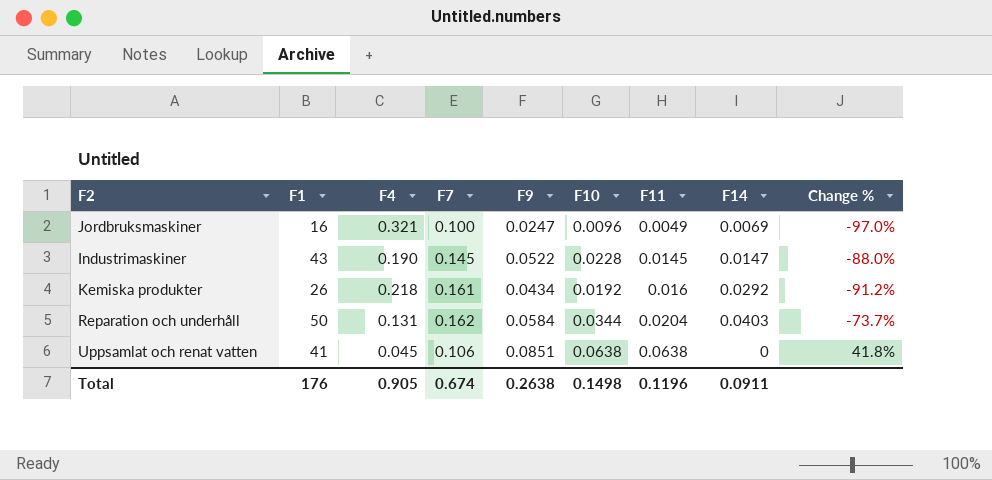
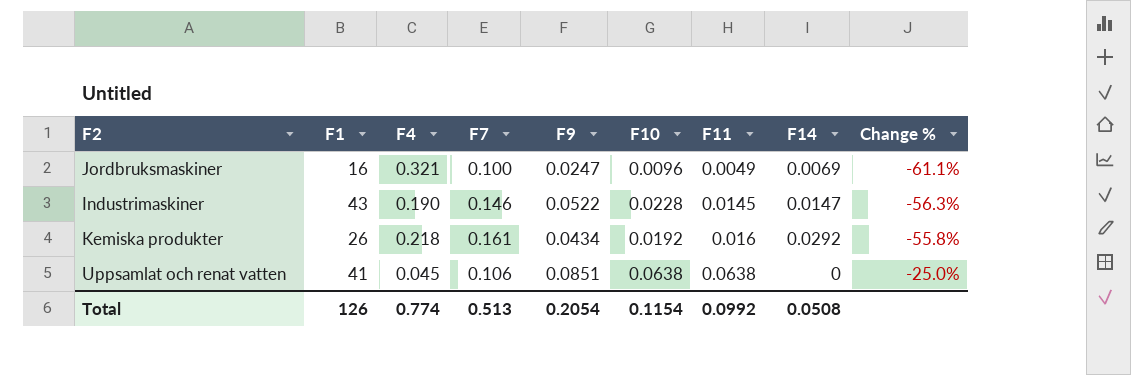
column Change % | formula: ([F10] - [F4]) / [F4] -> ([F10] - [F9]) / [F9]
row Reparation och underhåll: 50 | 0.131 | 0.162 | 0.0584 | 0.0344 | 0.0204 | 0.0403 | -73.7% -> none
Industrimaskiner | F7: 0.145 -> 0.146
Total | F1: 176 -> 126
Total | F4: 0.905 -> 0.774
Total | F7: 0.674 -> 0.513
Total | F9: 0.2638 -> 0.2054
Total | F10: 0.1498 -> 0.1154
Total | F11: 0.1196 -> 0.0992
Total | F14: 0.0911 -> 0.0508

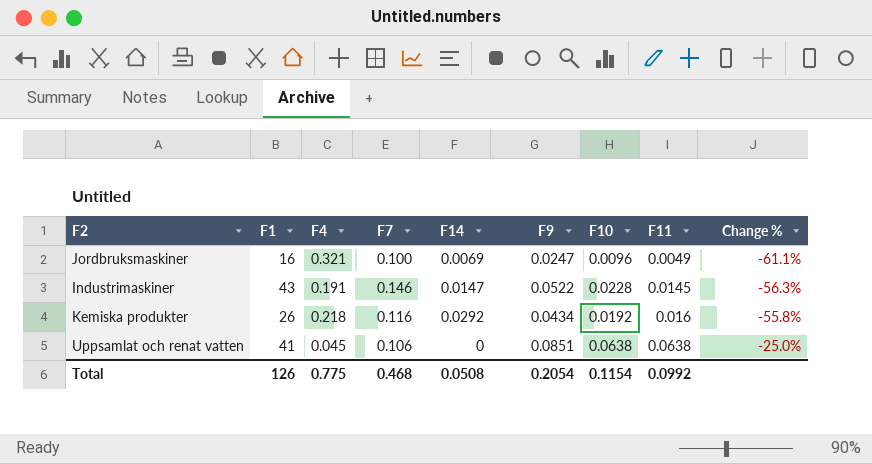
column F14 | position: 8 -> 5
Industrimaskiner | F4: 0.190 -> 0.191
Kemiska produkter | F7: 0.161 -> 0.116
Total | F4: 0.774 -> 0.775
Total | F7: 0.513 -> 0.468

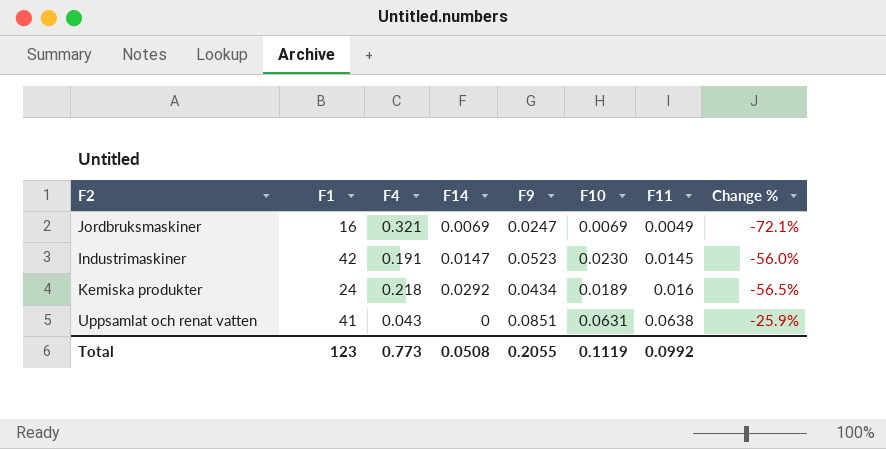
column F7 | position: 4 -> none
Jordbruksmaskiner | F10: 0.0096 -> 0.0069
Jordbruksmaskiner | Change %: -61.1% -> -72.1%
Industrimaskiner | F1: 43 -> 42
Industrimaskiner | F9: 0.0522 -> 0.0523
Industrimaskiner | F10: 0.0228 -> 0.0230
Industrimaskiner | Change %: -56.3% -> -56.0%
Kemiska produkter | F1: 26 -> 24
Kemiska produkter | F10: 0.0192 -> 0.0189
Kemiska produkter | Change %: -55.8% -> -56.5%
Uppsamlat och renat vatten | F4: 0.045 -> 0.043
Uppsamlat och renat vatten | F10: 0.0638 -> 0.0631
Uppsamlat och renat vatten | Change %: -25.0% -> -25.9%
Total | F1: 126 -> 123
Total | F4: 0.775 -> 0.773
Total | F9: 0.2054 -> 0.2055
Total | F10: 0.1154 -> 0.1119

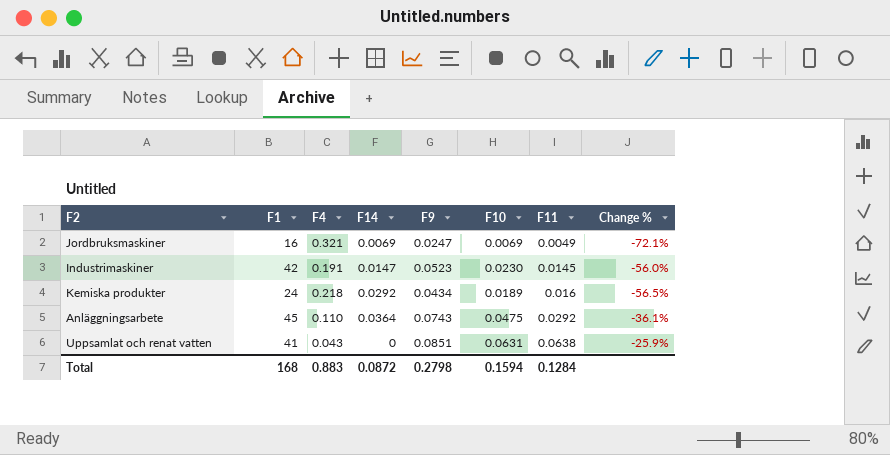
row Anläggningsarbete: none -> 45 | 0.110 | 0.0364 | 0.0743 | 0.0475 | 0.0292 | -36.1%
Total | F1: 123 -> 168
Total | F4: 0.773 -> 0.883
Total | F14: 0.0508 -> 0.0872
Total | F9: 0.2055 -> 0.2798
Total | F10: 0.1119 -> 0.1594
Total | F11: 0.0992 -> 0.1284

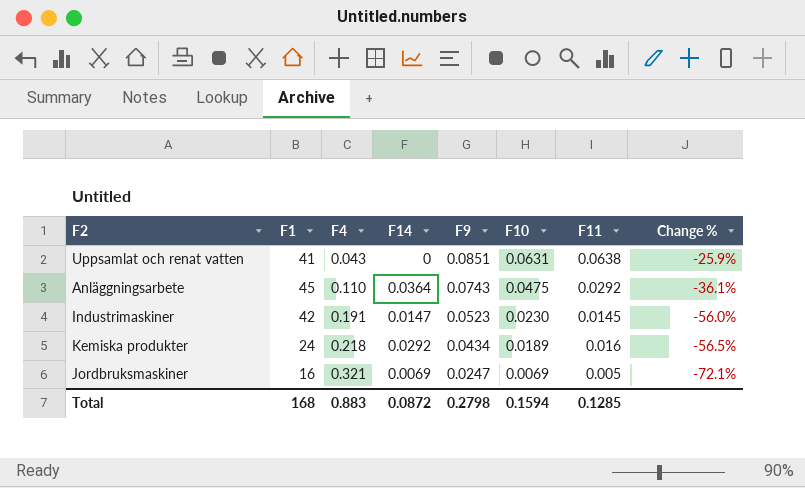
row order: F11 ascending -> F4 ascending
Jordbruksmaskiner | F11: 0.0049 -> 0.005
Total | F11: 0.1284 -> 0.1285

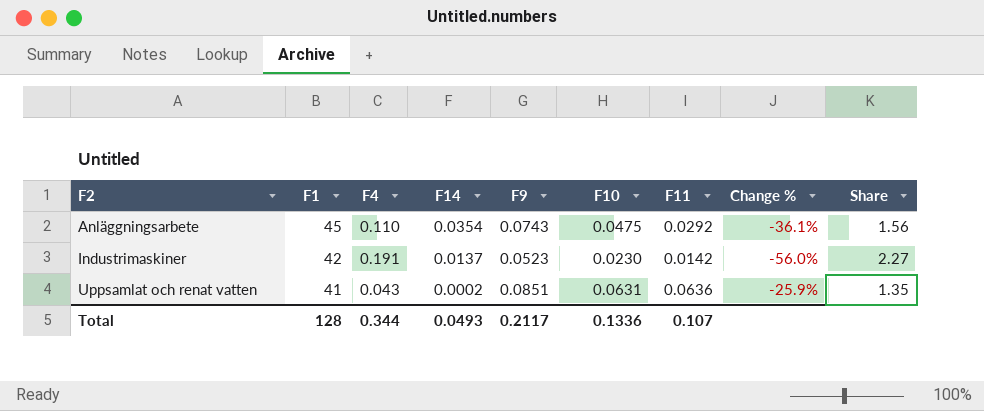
row order: F4 ascending -> F2 ascending
column Share | formula: none -> [F9] / [F10]
row Kemiska produkter: 24 | 0.218 | 0.0292 | 0.0434 | 0.0189 | 0.016 | -56.5% -> none
row Jordbruksmaskiner: 16 | 0.321 | 0.0069 | 0.0247 | 0.0069 | 0.005 | -72.1% -> none
Anläggningsarbete | F14: 0.0364 -> 0.0354
Industrimaskiner | F14: 0.0147 -> 0.0137
Industrimaskiner | F11: 0.0145 -> 0.0142
Uppsamlat och renat vatten | F14: 0 -> 0.0002
Uppsamlat och renat vatten | F11: 0.0638 -> 0.0636
Total | F1: 168 -> 128
Total | F4: 0.883 -> 0.344
Total | F14: 0.0872 -> 0.0493
Total | F9: 0.2798 -> 0.2117
Total | F10: 0.1594 -> 0.1336
Total | F11: 0.1285 -> 0.107

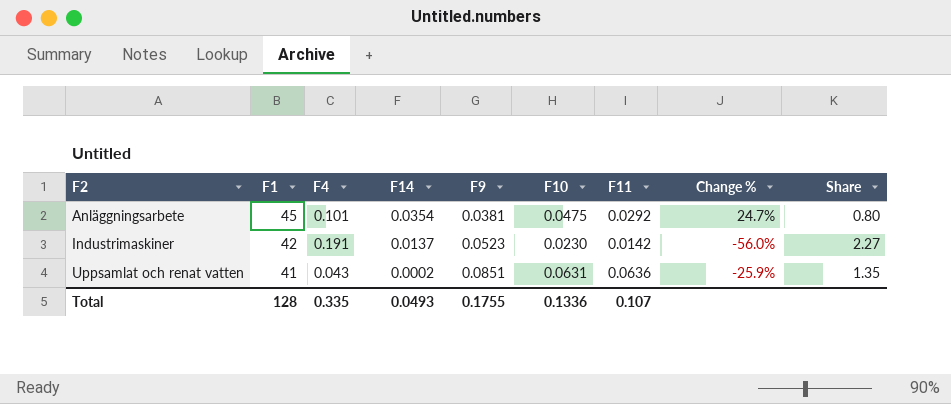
Anläggningsarbete | F4: 0.110 -> 0.101
Anläggningsarbete | F9: 0.0743 -> 0.0381
Anläggningsarbete | Change %: -36.1% -> 24.7%
Anläggningsarbete | Share: 1.56 -> 0.80
Total | F4: 0.344 -> 0.335
Total | F9: 0.2117 -> 0.1755

